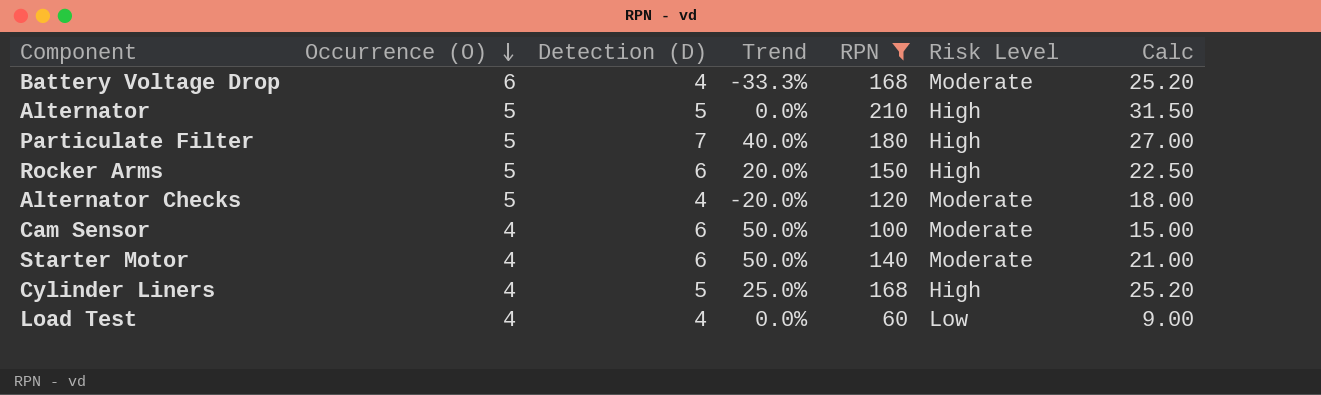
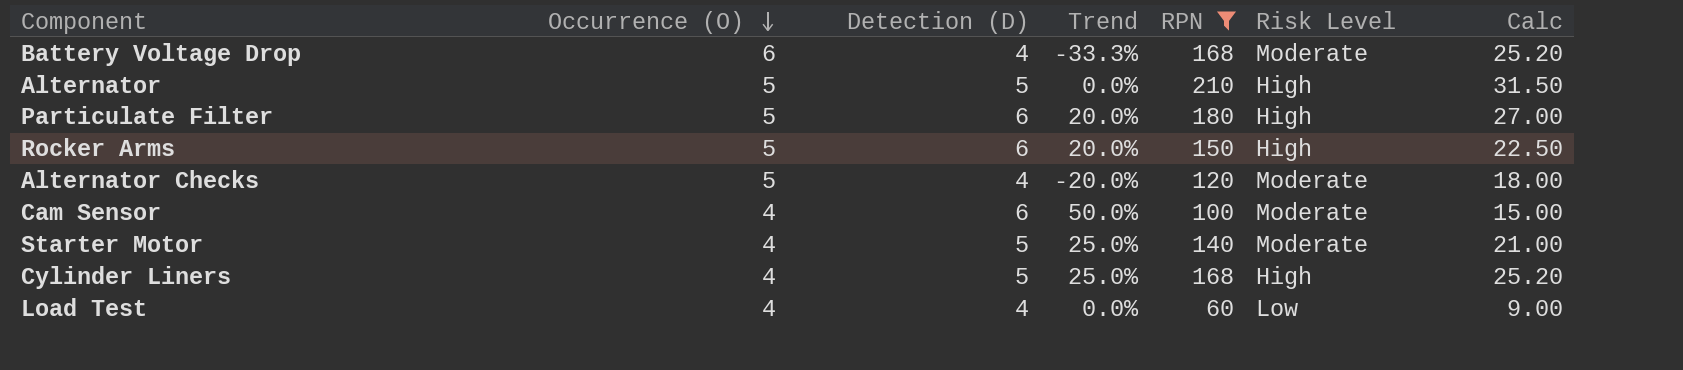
Particulate Filter | Detection (D): 7 -> 6
Particulate Filter | Trend: 40.0% -> 20.0%
Starter Motor | Detection (D): 6 -> 5
Starter Motor | Trend: 50.0% -> 25.0%

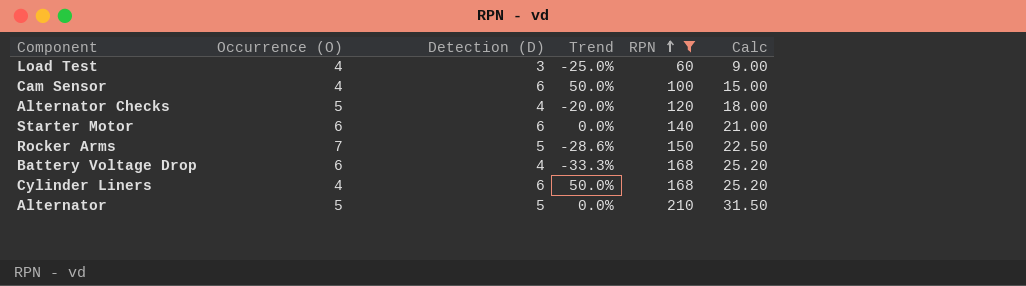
row order: Occurrence (O) descending -> RPN ascending
column Risk Level | position: 6 -> none
row Particulate Filter: 5 | 6 | 20.0% | 180 | High | 27.00 -> none
Load Test | Detection (D): 4 -> 3
Load Test | Trend: 0.0% -> -25.0%
Starter Motor | Occurrence (O): 4 -> 6
Starter Motor | Detection (D): 5 -> 6
Starter Motor | Trend: 25.0% -> 0.0%
Rocker Arms | Occurrence (O): 5 -> 7
Rocker Arms | Detection (D): 6 -> 5
Rocker Arms | Trend: 20.0% -> -28.6%
Cylinder Liners | Detection (D): 5 -> 6
Cylinder Liners | Trend: 25.0% -> 50.0%

